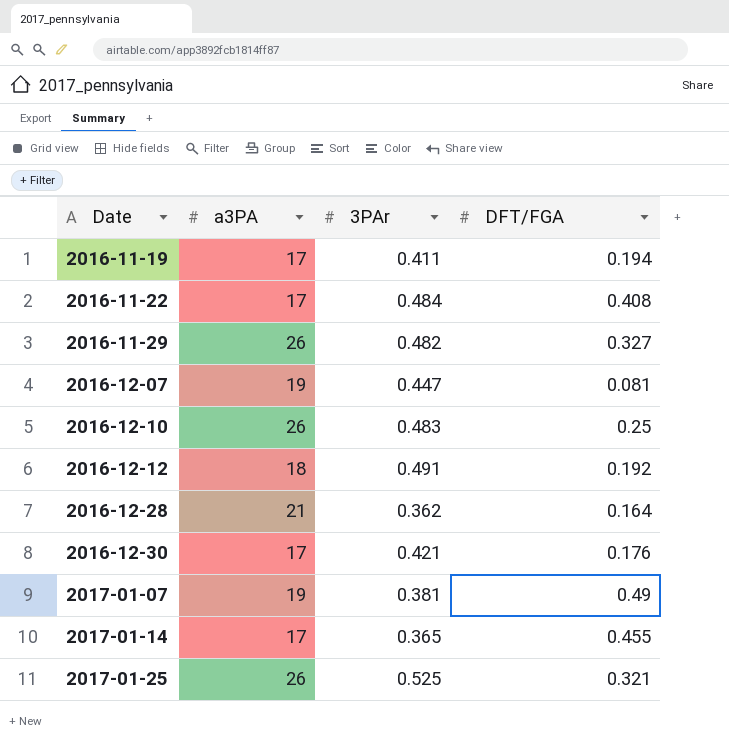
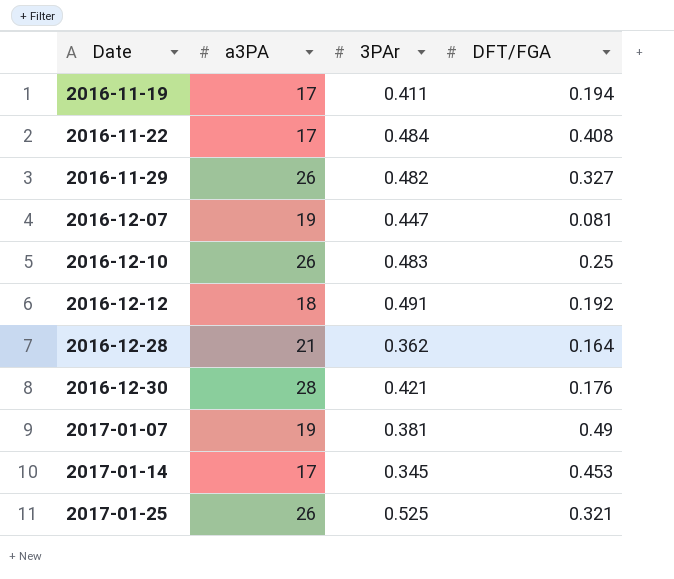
2016-12-30 | a3PA: 17 -> 28
2017-01-14 | 3PAr: 0.365 -> 0.345
2017-01-14 | DFT/FGA: 0.455 -> 0.453

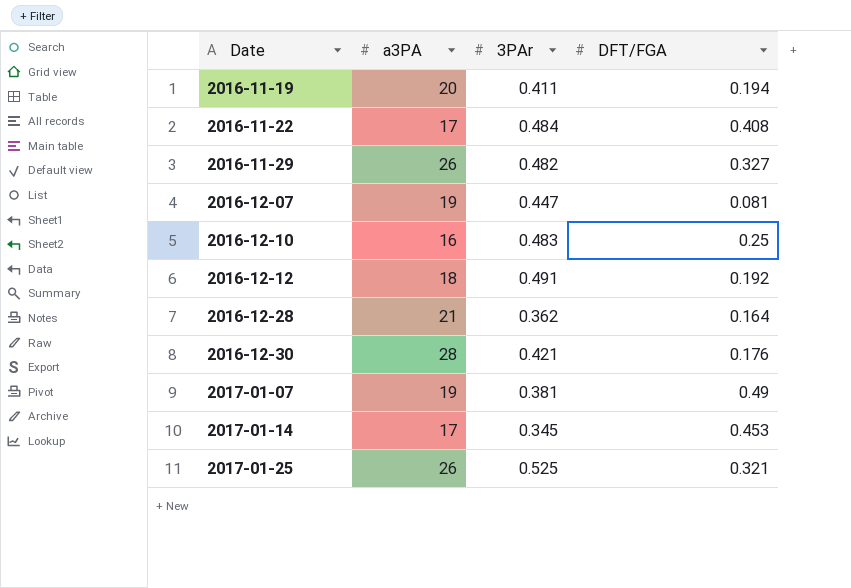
2016-11-19 | a3PA: 17 -> 20
2016-12-10 | a3PA: 26 -> 16

